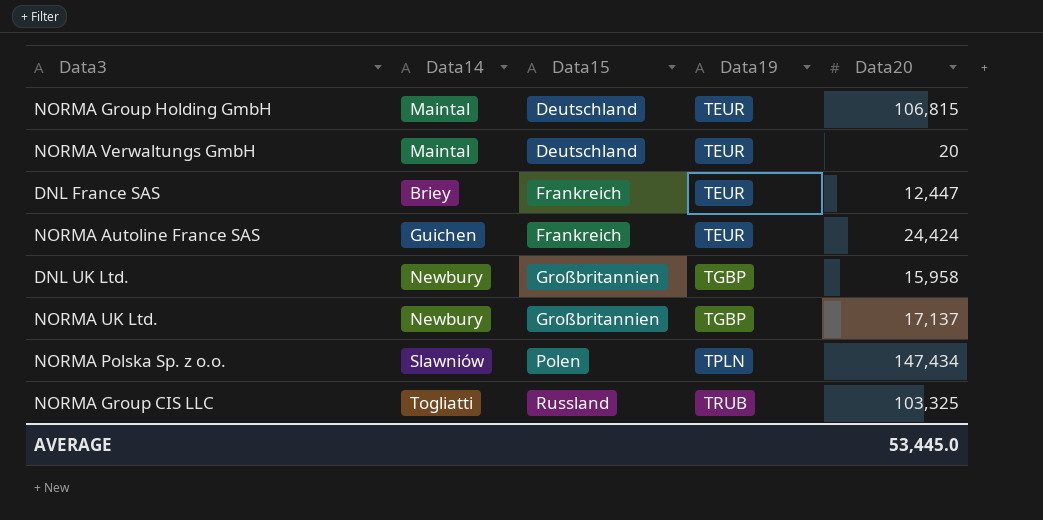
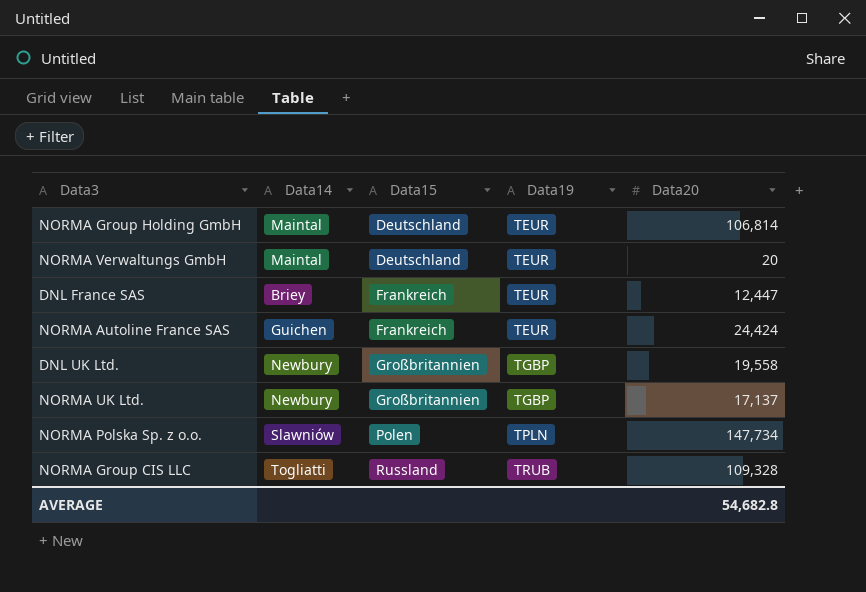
NORMA Group Holding GmbH | Data20: 106,815 -> 106,814
DNL UK Ltd. | Data20: 15,958 -> 19,558
NORMA Polska Sp. z o.o. | Data20: 147,434 -> 147,734
NORMA Group CIS LLC | Data20: 103,325 -> 109,328
AVERAGE | Data20: 53,445.0 -> 54,682.8

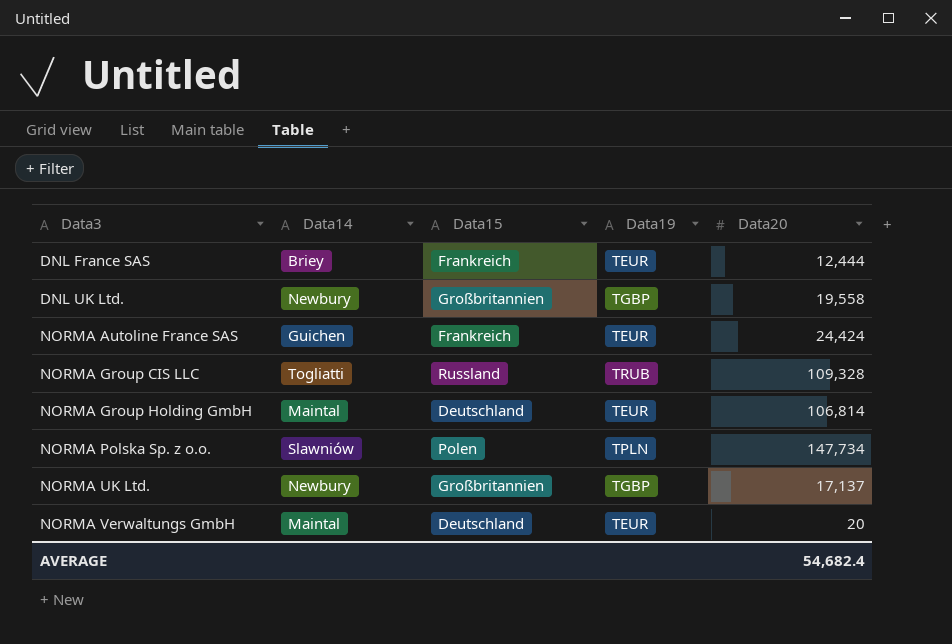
row order: Data15 ascending -> Data3 ascending
DNL France SAS | Data20: 12,447 -> 12,444
AVERAGE | Data20: 54,682.8 -> 54,682.4

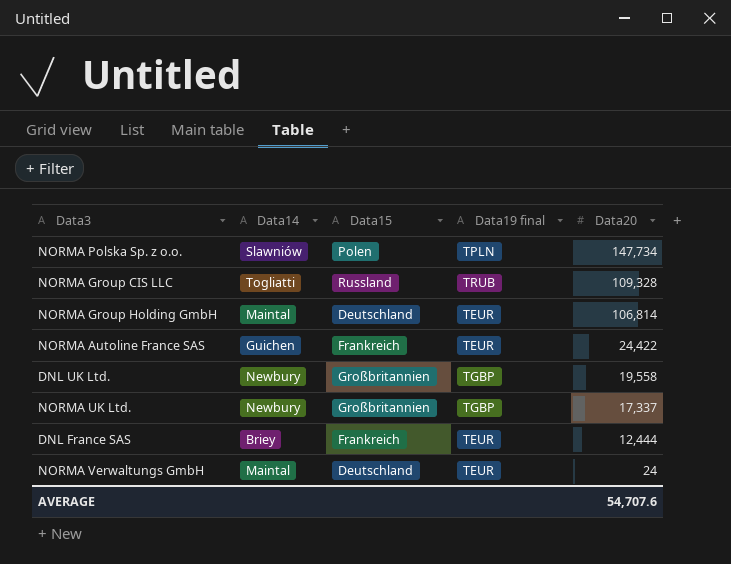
row order: Data3 ascending -> Data20 descending
column name: Data19 -> Data19 final
NORMA Autoline France SAS | Data20: 24,424 -> 24,422
NORMA UK Ltd. | Data20: 17,137 -> 17,337
NORMA Verwaltungs GmbH | Data20: 20 -> 24
AVERAGE | Data20: 54,682.4 -> 54,707.6

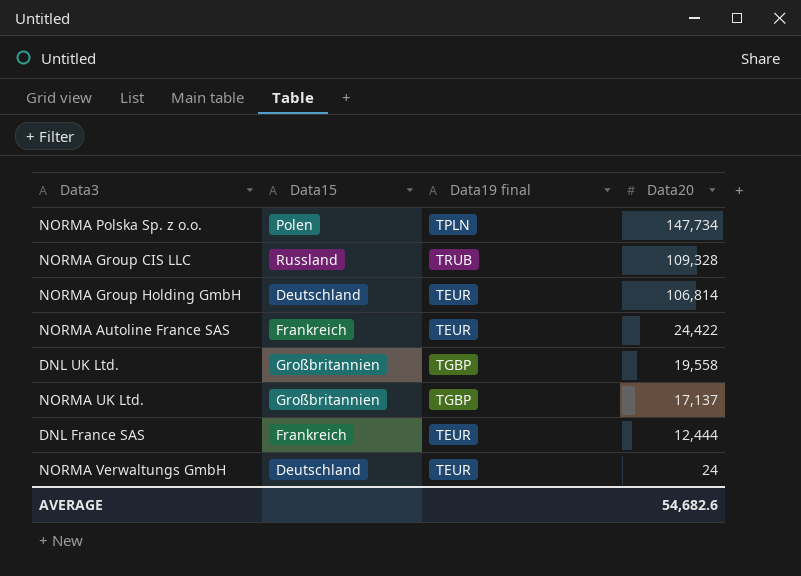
column Data14 | position: 2 -> none
NORMA UK Ltd. | Data20: 17,337 -> 17,137
AVERAGE | Data20: 54,707.6 -> 54,682.6

